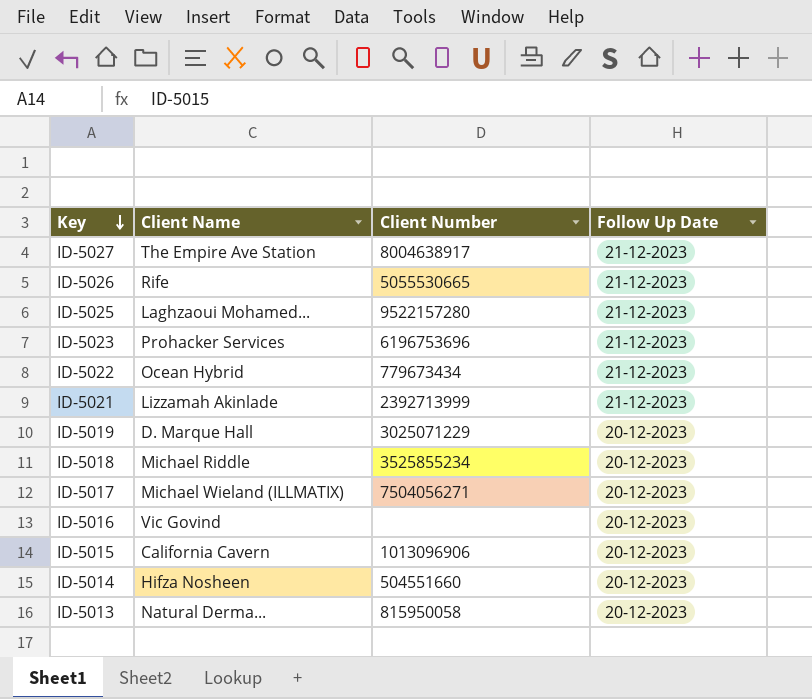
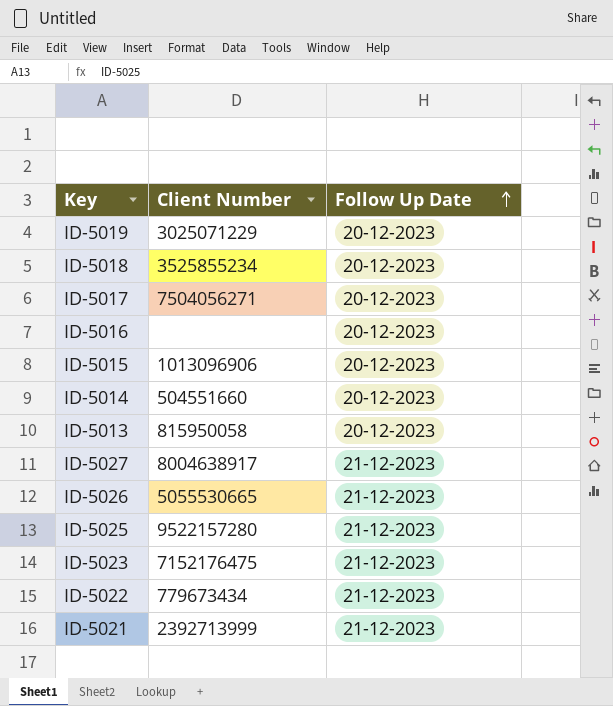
row order: Key descending -> Follow Up Date ascending
column Client Name | position: 2 -> none
ID-5023 | Client Number: 6196753696 -> 7152176475

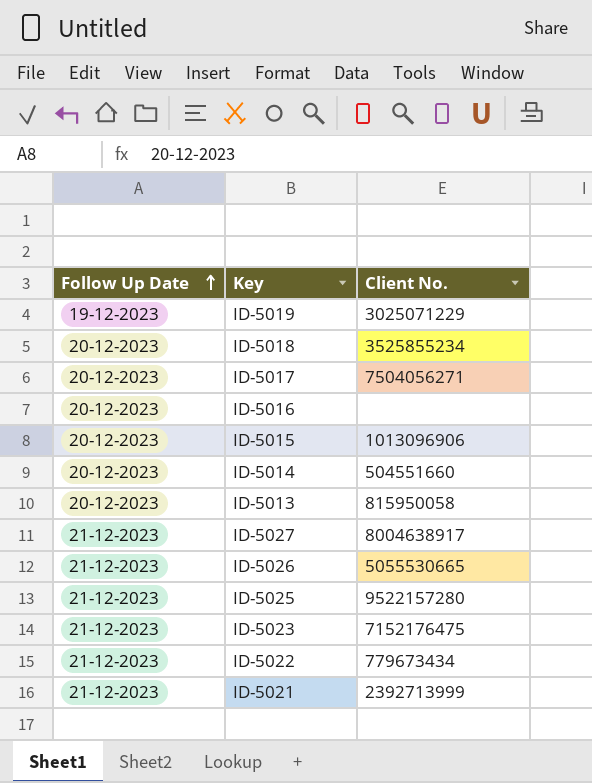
column Follow Up Date | position: 3 -> 1
column name: Client Number -> Client No.
ID-5019 | Follow Up Date: 20-12-2023 -> 19-12-2023

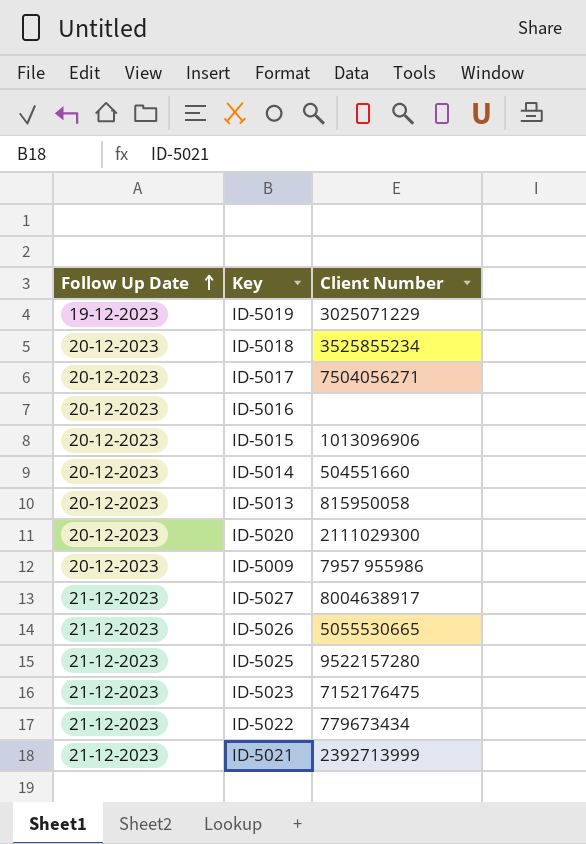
column name: Client No. -> Client Number
row ID-5020: none -> 20-12-2023 | 2111029300
row ID-5009: none -> 20-12-2023 | 7957 955986

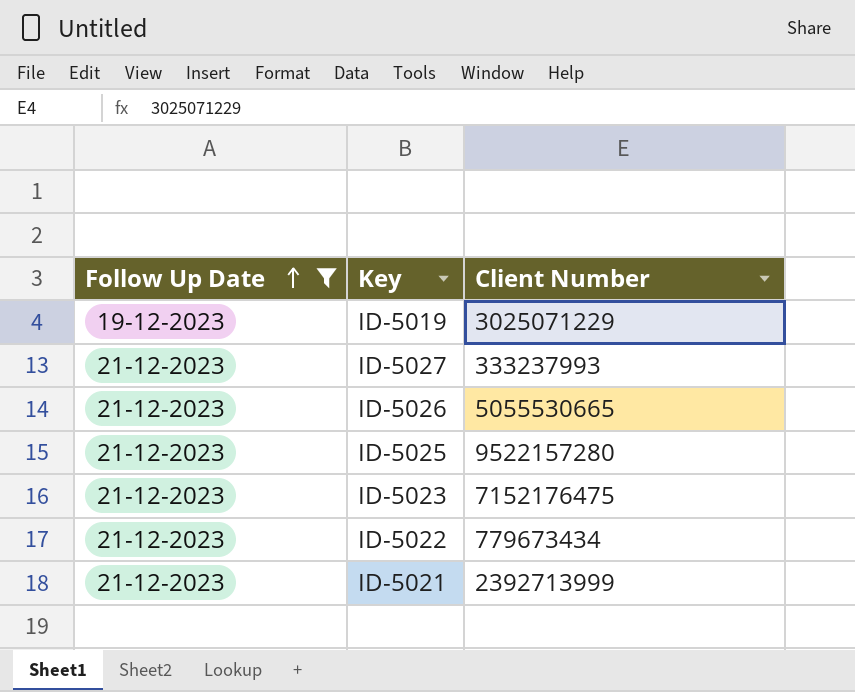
filter: none -> Follow Up Date != 20-12-2023
ID-5027 | Client Number: 8004638917 -> 333237993

